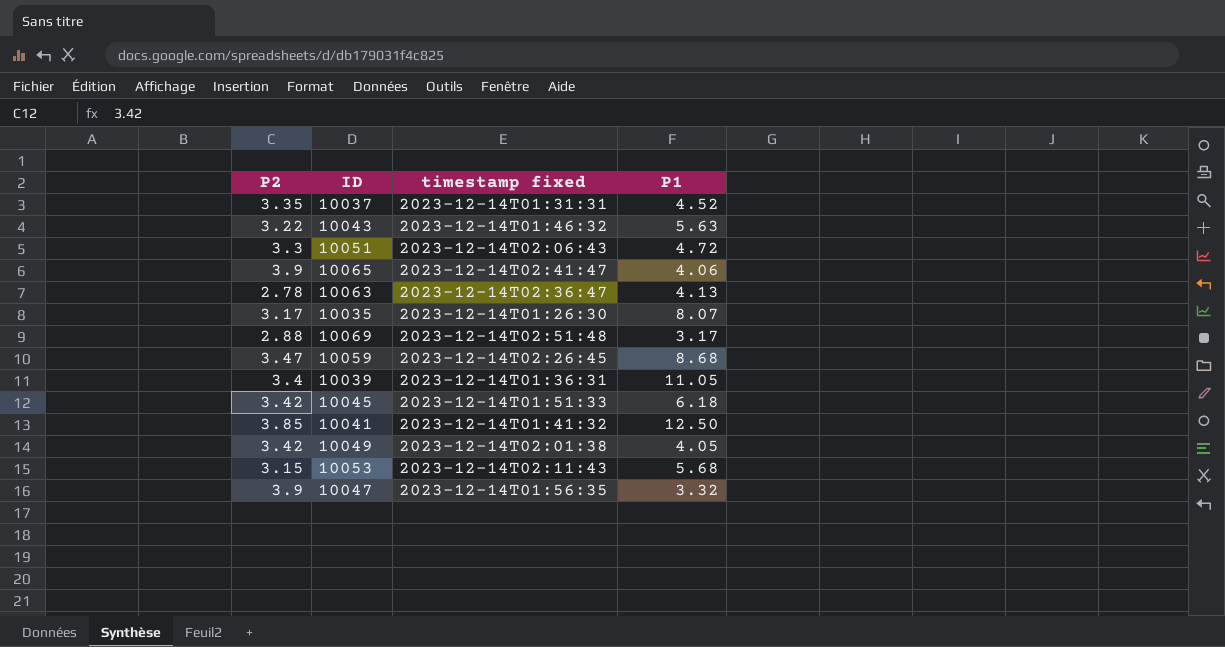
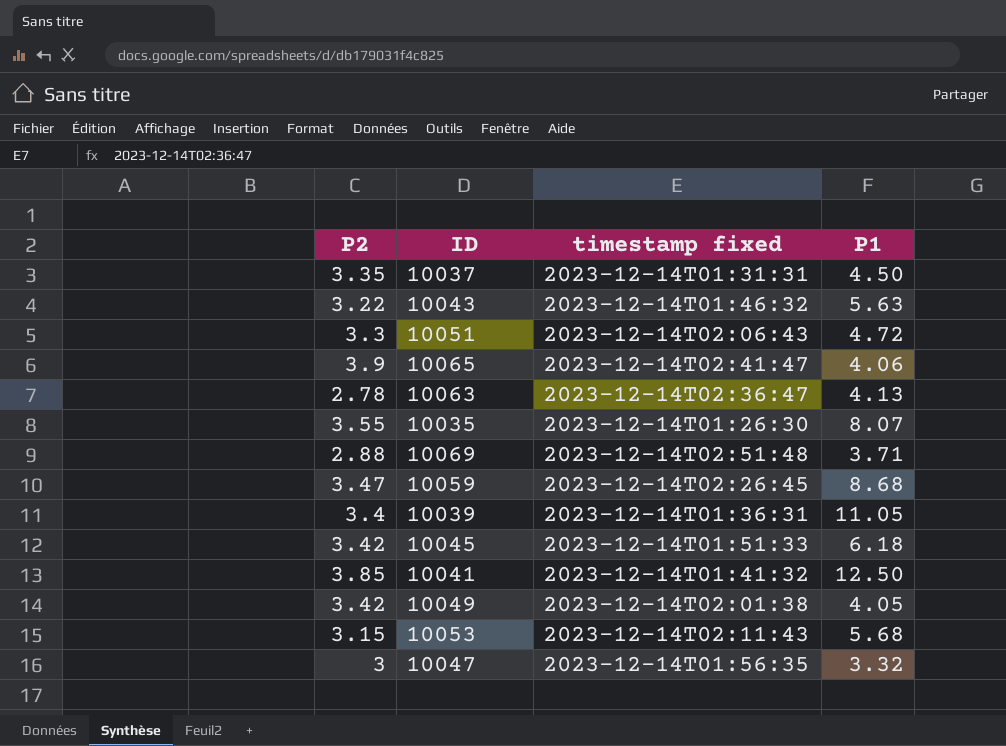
10037 | P1: 4.52 -> 4.50
10035 | P2: 3.17 -> 3.55
10069 | P1: 3.17 -> 3.71
10047 | P2: 3.9 -> 3

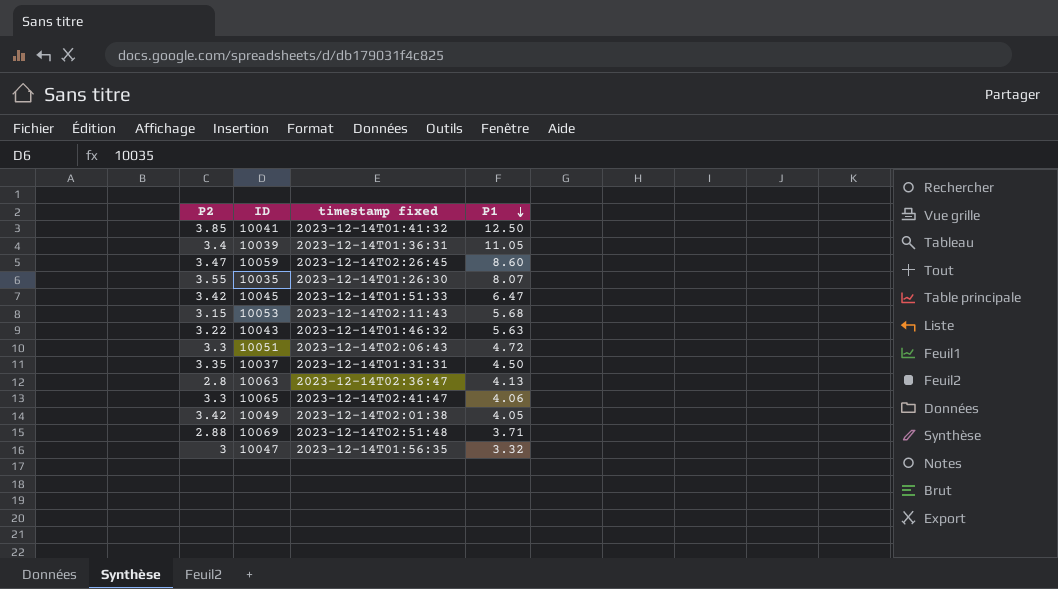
row order: none -> P1 descending
10059 | P1: 8.68 -> 8.60
10045 | P1: 6.18 -> 6.47
10063 | P2: 2.78 -> 2.8
10065 | P2: 3.9 -> 3.3

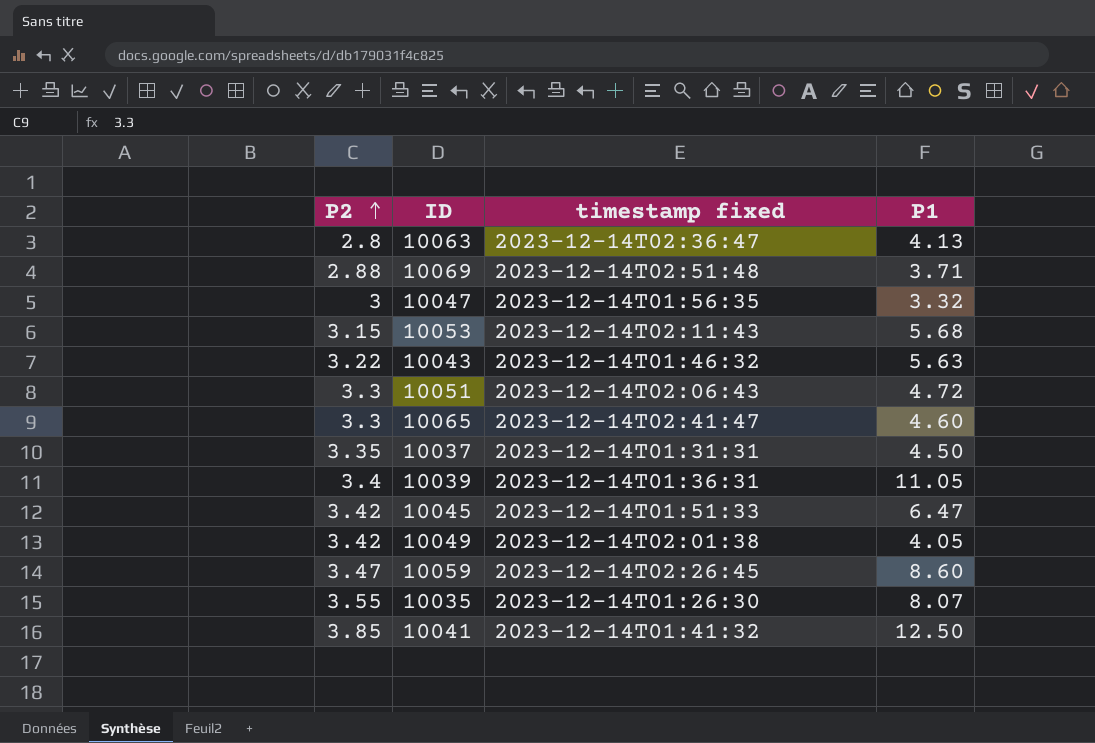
row order: P1 descending -> P2 ascending
10065 | P1: 4.06 -> 4.60

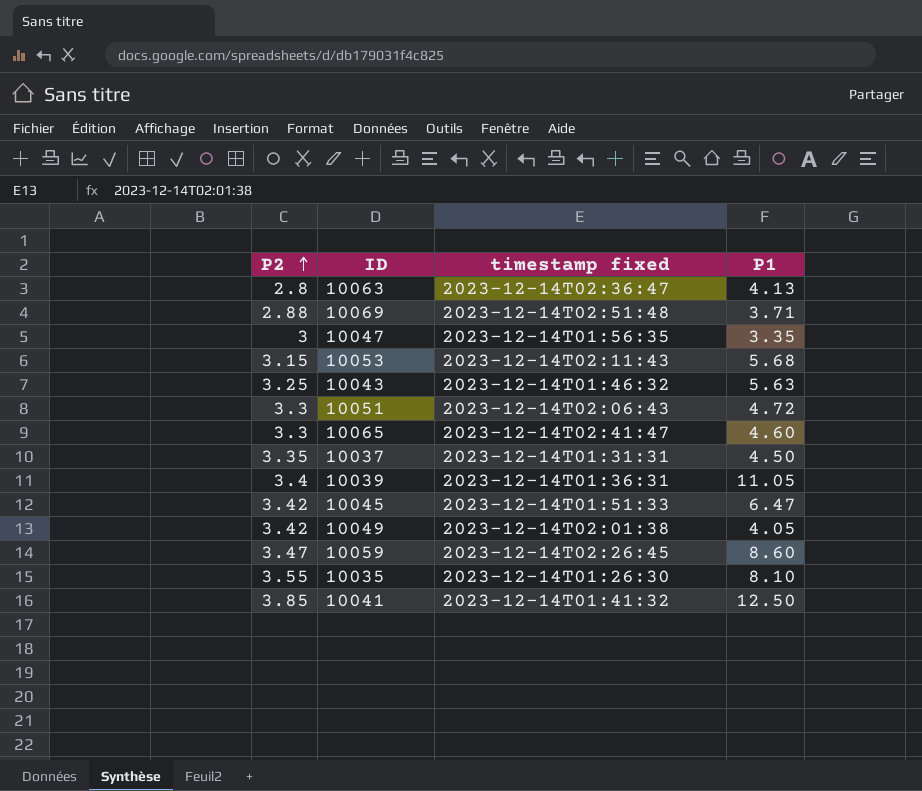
10047 | P1: 3.32 -> 3.35
10043 | P2: 3.22 -> 3.25
10035 | P1: 8.07 -> 8.10

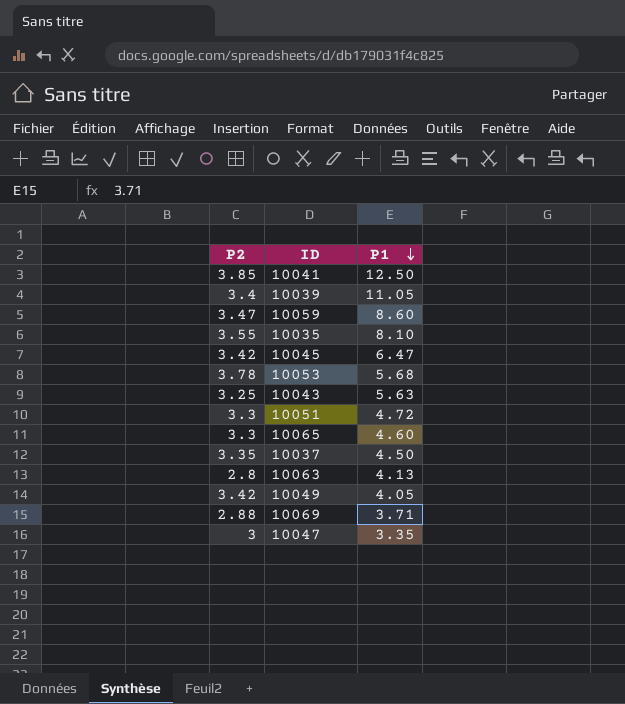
row order: P2 ascending -> P1 descending
column timestamp fixed | position: 3 -> none
10053 | P2: 3.15 -> 3.78

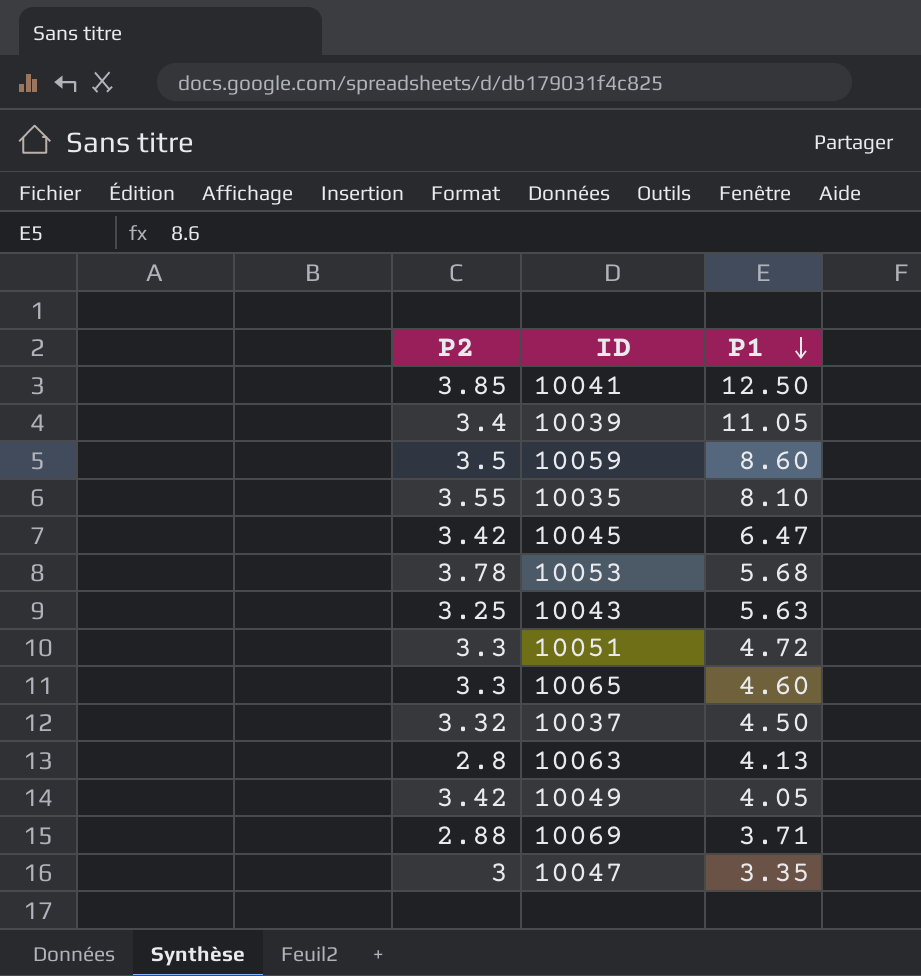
10059 | P2: 3.47 -> 3.5
10037 | P2: 3.35 -> 3.32

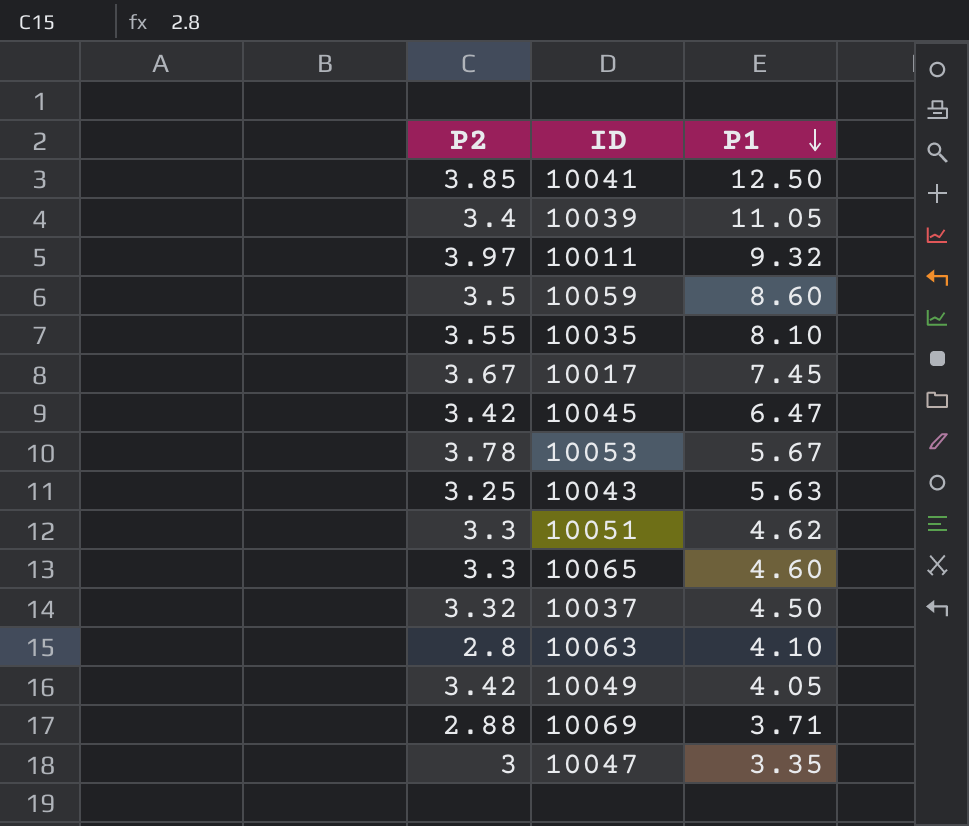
row 10011: none -> 3.97 | 9.32
row 10017: none -> 3.67 | 7.45
10053 | P1: 5.68 -> 5.67
10051 | P1: 4.72 -> 4.62
10063 | P1: 4.13 -> 4.10

